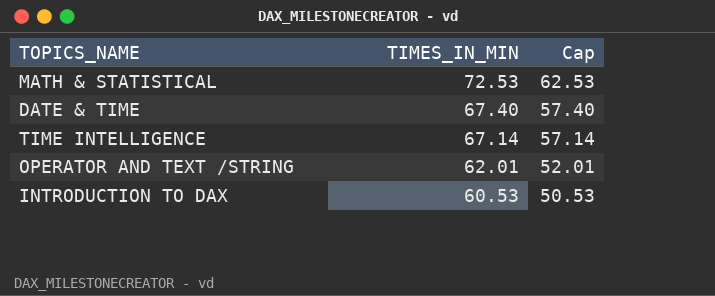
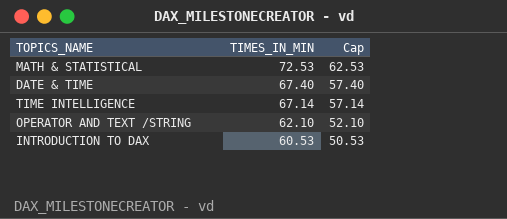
OPERATOR AND TEXT /STRING | TIMES_IN_MIN: 62.01 -> 62.10
OPERATOR AND TEXT /STRING | Cap: 52.01 -> 52.10

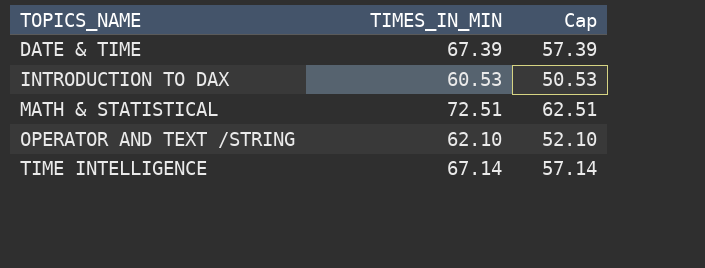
row order: TIMES_IN_MIN descending -> TOPICS_NAME ascending
DATE & TIME | TIMES_IN_MIN: 67.40 -> 67.39
DATE & TIME | Cap: 57.40 -> 57.39
MATH & STATISTICAL | TIMES_IN_MIN: 72.53 -> 72.51
MATH & STATISTICAL | Cap: 62.53 -> 62.51

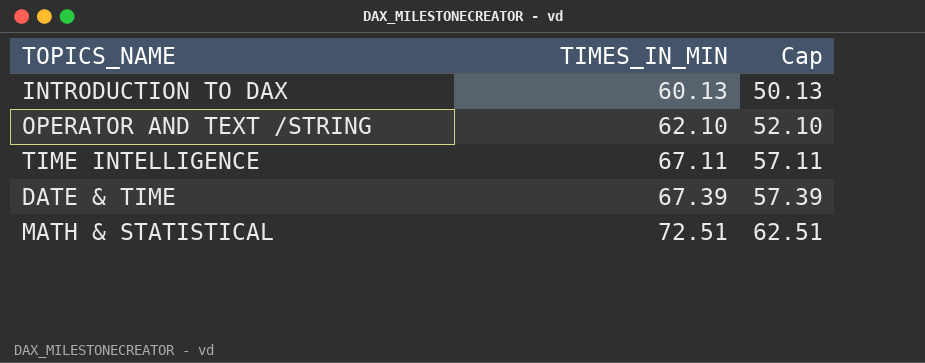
row order: TOPICS_NAME ascending -> TIMES_IN_MIN ascending
INTRODUCTION TO DAX | TIMES_IN_MIN: 60.53 -> 60.13
INTRODUCTION TO DAX | Cap: 50.53 -> 50.13
TIME INTELLIGENCE | TIMES_IN_MIN: 67.14 -> 67.11
TIME INTELLIGENCE | Cap: 57.14 -> 57.11

